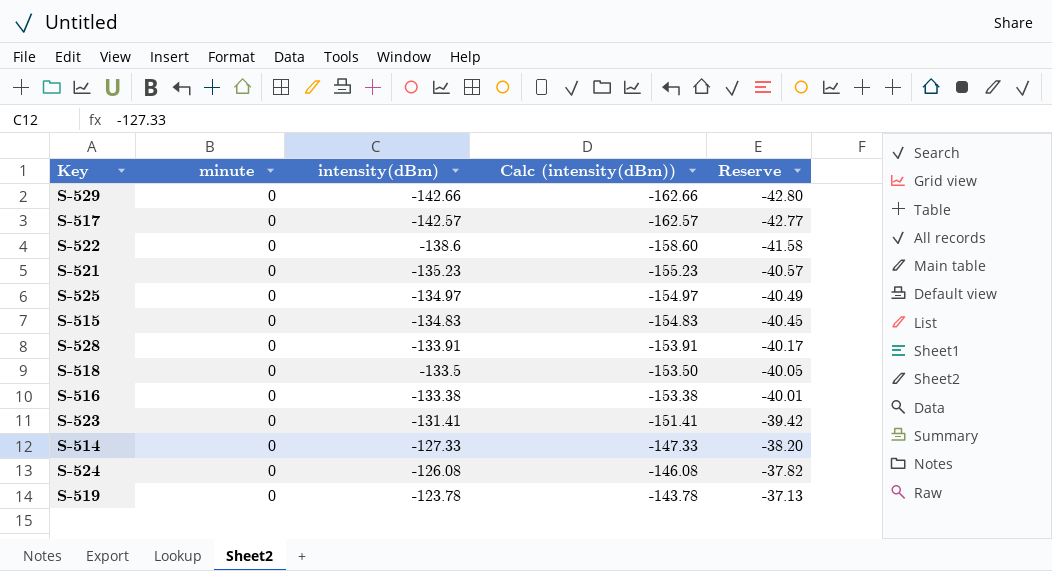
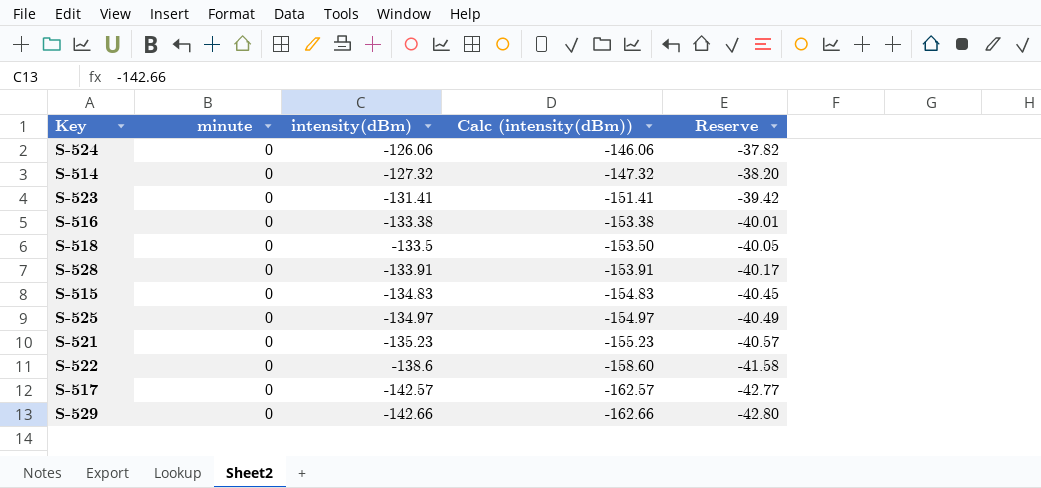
row order: intensity(dBm) ascending -> intensity(dBm) descending
row S-519: 0 | -123.78 | -143.78 | -37.13 -> none
S-524 | intensity(dBm): -126.08 -> -126.06
S-524 | Calc (intensity(dBm)): -146.08 -> -146.06
S-514 | intensity(dBm): -127.33 -> -127.32
S-514 | Calc (intensity(dBm)): -147.33 -> -147.32

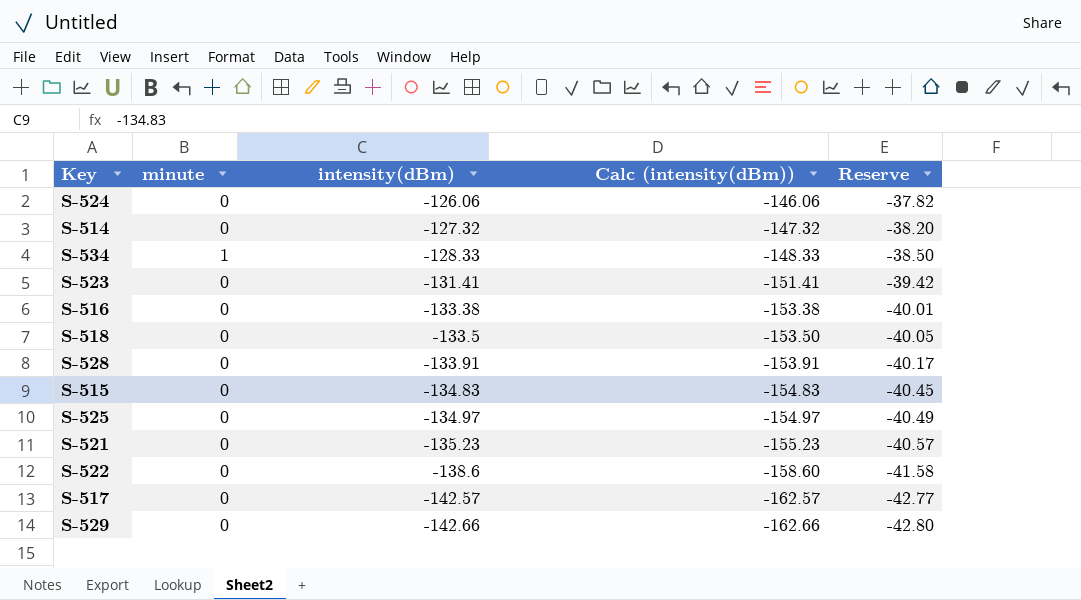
row S-534: none -> 1 | -128.33 | -148.33 | -38.50

